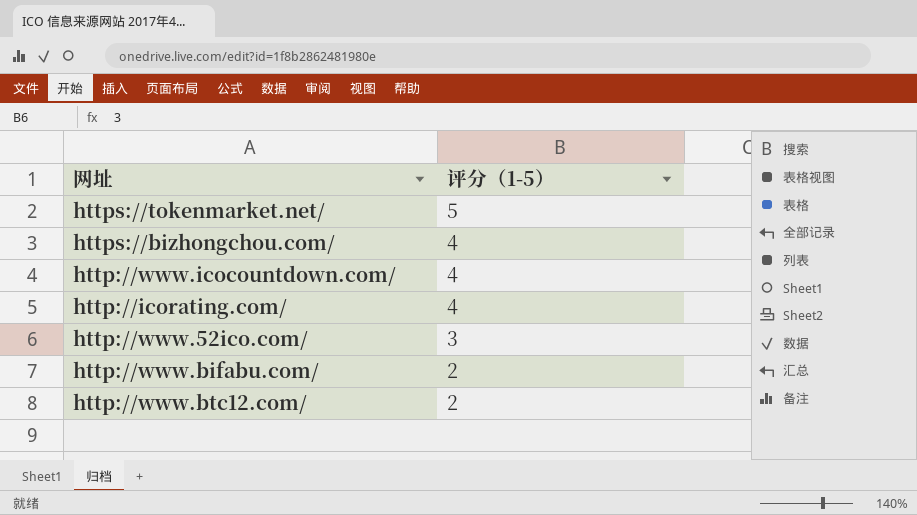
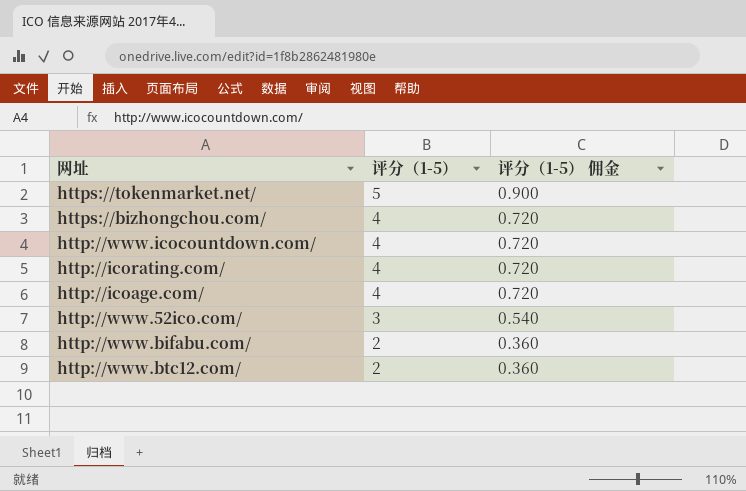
column 评分（1-5） 佣金 | formula: none -> [评分（1-5）] * 0.18
row http://icoage.com/: none -> 4 | 0.720

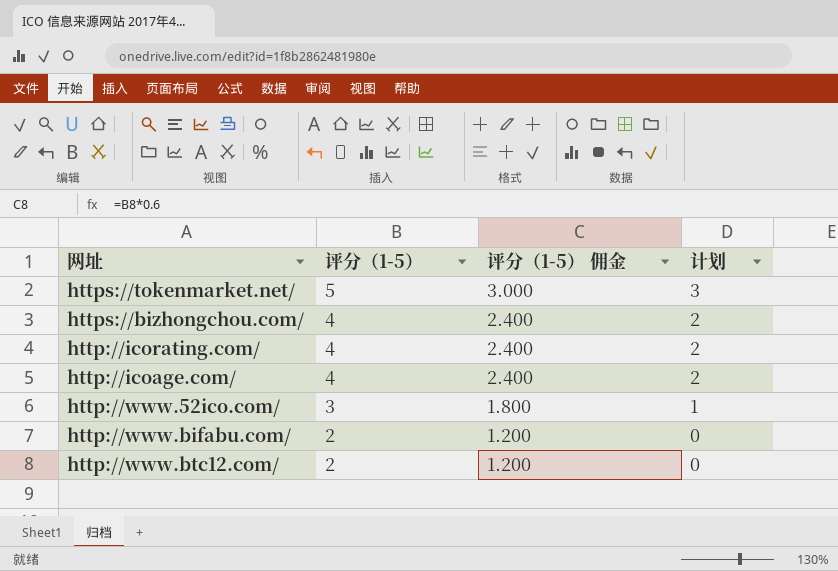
column 评分（1-5） 佣金 | formula: [评分（1-5）] * 0.18 -> [评分（1-5）] * 0.6
column 计划 | formula: none -> [评分（1-5）] - 2
row http://www.icocountdown.com/: 4 | 0.720 -> none

